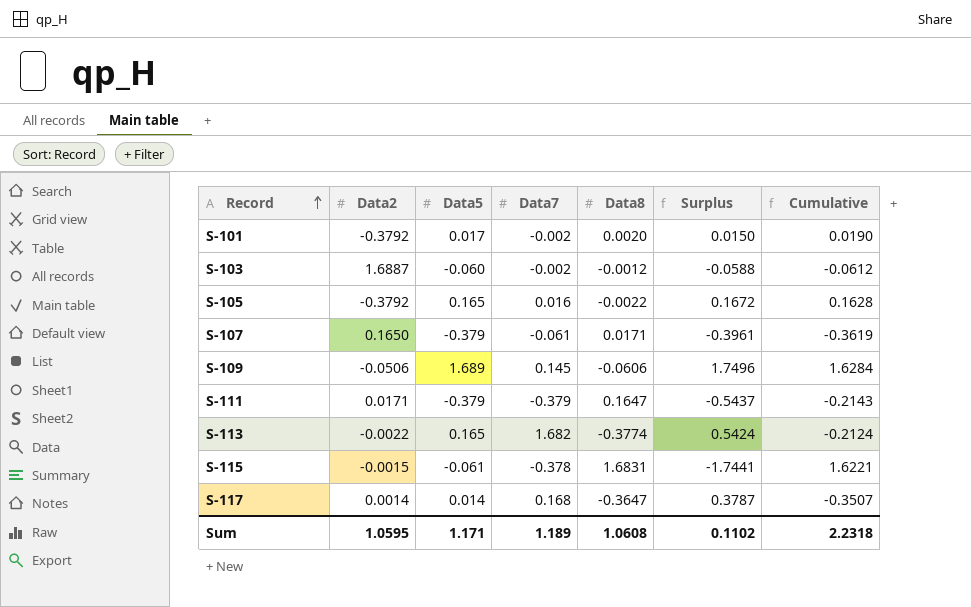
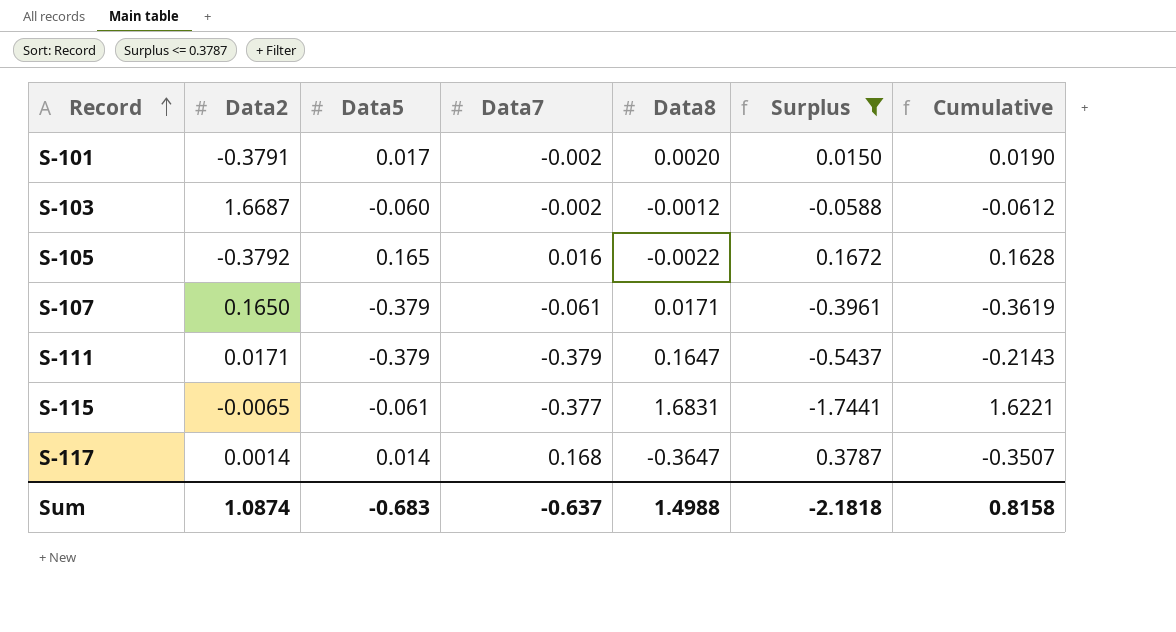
filter: none -> Surplus <= 0.3787
S-101 | Data2: -0.3792 -> -0.3791
S-103 | Data2: 1.6887 -> 1.6687
S-115 | Data2: -0.0015 -> -0.0065
S-115 | Data7: -0.378 -> -0.377
Sum | Data2: 1.0595 -> 1.0874
Sum | Data5: 1.171 -> -0.683
Sum | Data7: 1.189 -> -0.637
Sum | Data8: 1.0608 -> 1.4988
Sum | Surplus: 0.1102 -> -2.1818
Sum | Cumulative: 2.2318 -> 0.8158

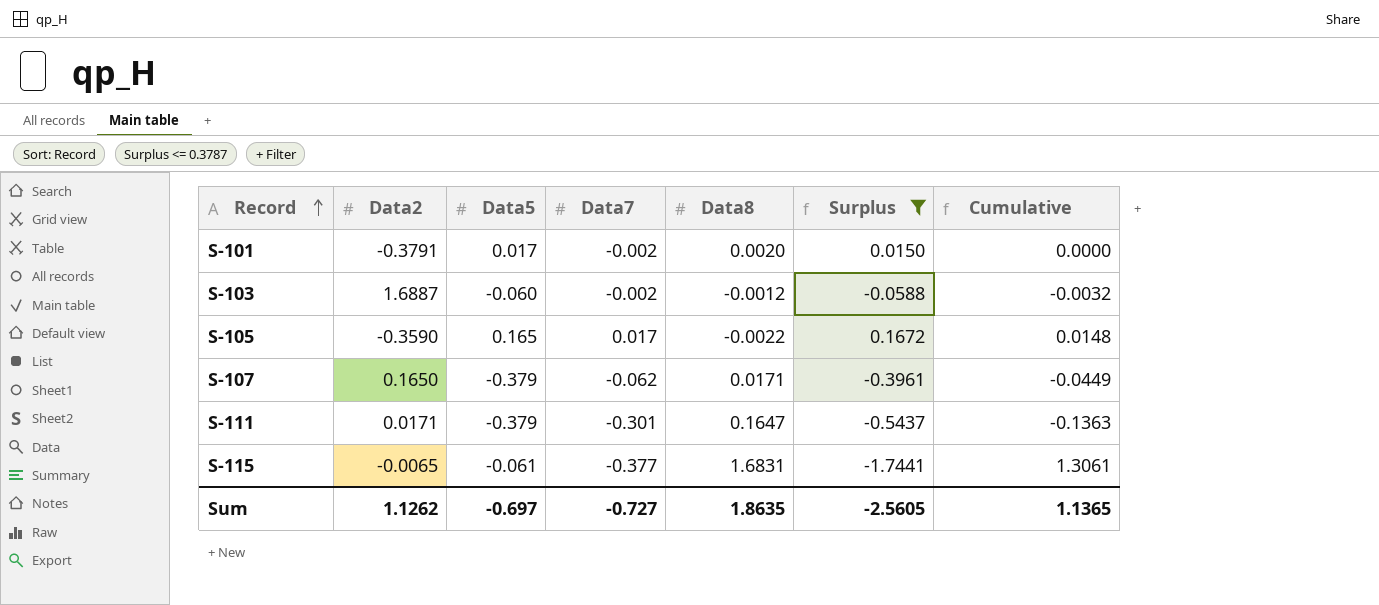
column Cumulative | formula: [Data5] + [Data8] -> [Data7] + [Data8]
row S-117: 0.0014 | 0.014 | 0.168 | -0.3647 | 0.3787 | -0.3507 -> none
S-103 | Data2: 1.6687 -> 1.6887
S-105 | Data2: -0.3792 -> -0.3590
S-105 | Data7: 0.016 -> 0.017
S-107 | Data7: -0.061 -> -0.062
S-111 | Data7: -0.379 -> -0.301
Sum | Data2: 1.0874 -> 1.1262
Sum | Data5: -0.683 -> -0.697
Sum | Data7: -0.637 -> -0.727
Sum | Data8: 1.4988 -> 1.8635
Sum | Surplus: -2.1818 -> -2.5605
Sum | Cumulative: 0.8158 -> 1.1365

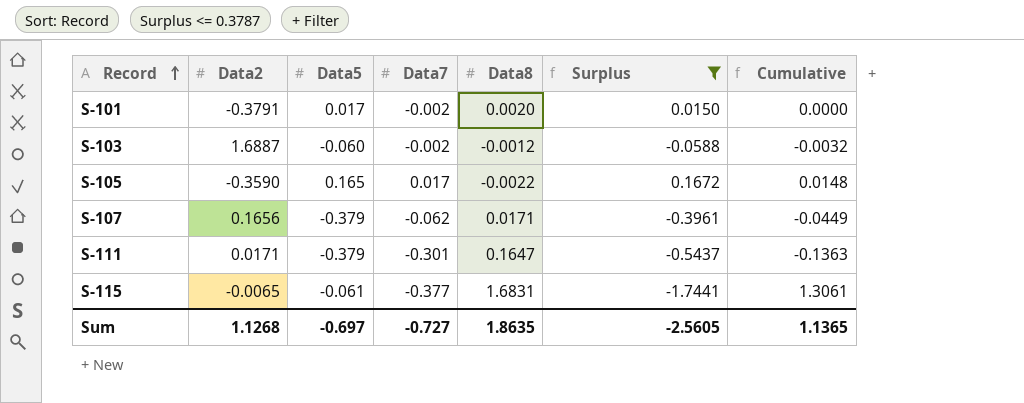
S-107 | Data2: 0.1650 -> 0.1656
Sum | Data2: 1.1262 -> 1.1268

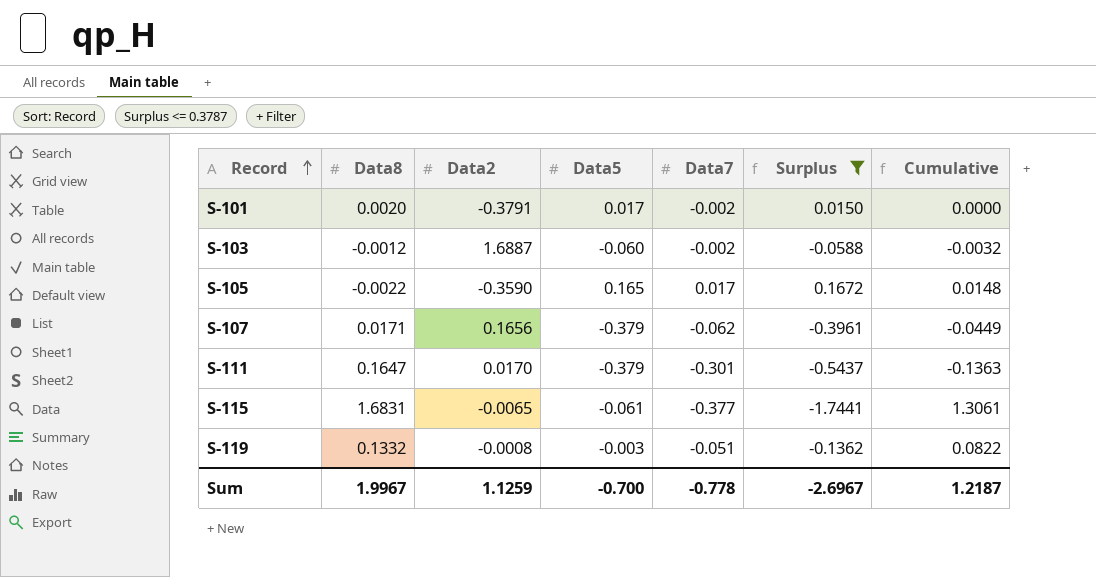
column Data8 | position: 5 -> 2
S-111 | Data2: 0.0171 -> 0.0170
row S-119: none -> 0.1332 | -0.0008 | -0.003 | -0.051 | -0.1362 | 0.0822
Sum | Data8: 1.8635 -> 1.9967
Sum | Data2: 1.1268 -> 1.1259
Sum | Data5: -0.697 -> -0.700
Sum | Data7: -0.727 -> -0.778
Sum | Surplus: -2.5605 -> -2.6967
Sum | Cumulative: 1.1365 -> 1.2187

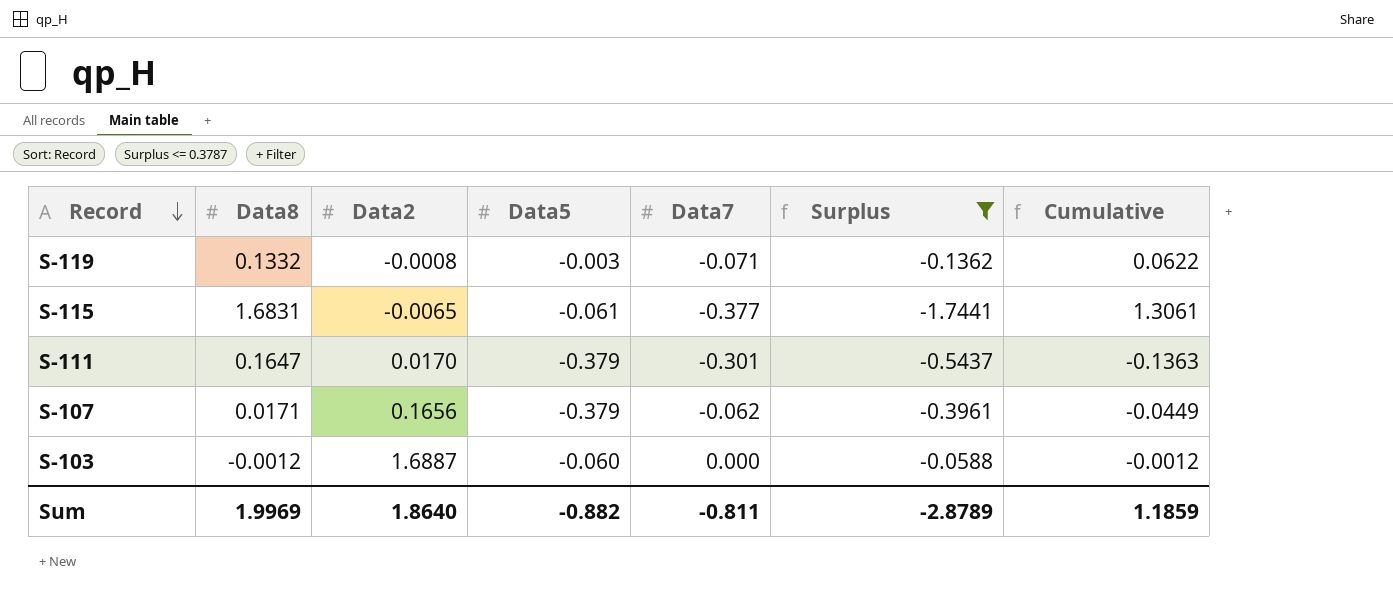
row order: Record ascending -> Record descending
row S-101: 0.0020 | -0.3791 | 0.017 | -0.002 | 0.0150 | 0.0000 -> none
row S-105: -0.0022 | -0.3590 | 0.165 | 0.017 | 0.1672 | 0.0148 -> none
S-119 | Data7: -0.051 -> -0.071
S-119 | Cumulative: 0.0822 -> 0.0622
S-103 | Data7: -0.002 -> 0.000
S-103 | Cumulative: -0.0032 -> -0.0012
Sum | Data8: 1.9967 -> 1.9969
Sum | Data2: 1.1259 -> 1.8640
Sum | Data5: -0.700 -> -0.882
Sum | Data7: -0.778 -> -0.811
Sum | Surplus: -2.6967 -> -2.8789
Sum | Cumulative: 1.2187 -> 1.1859

